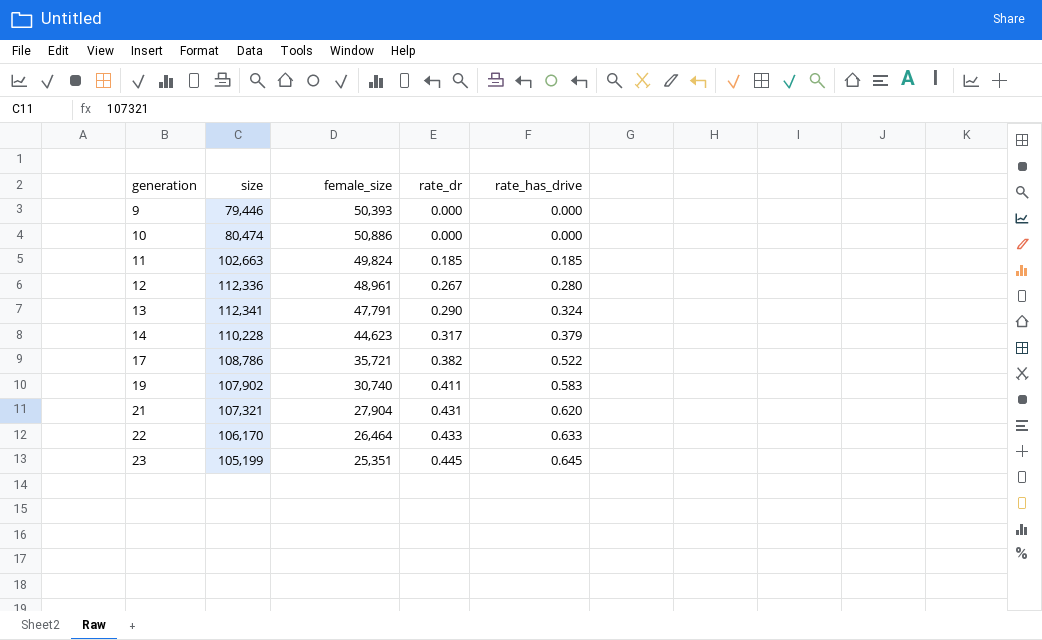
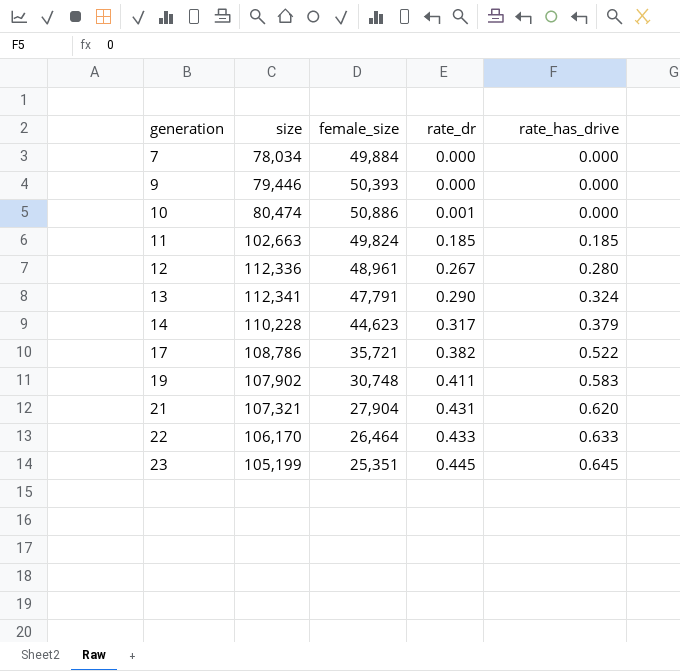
row 7: none -> 78,034 | 49,884 | 0.000 | 0.000
10 | rate_dr: 0.000 -> 0.001
19 | female_size: 30,740 -> 30,748

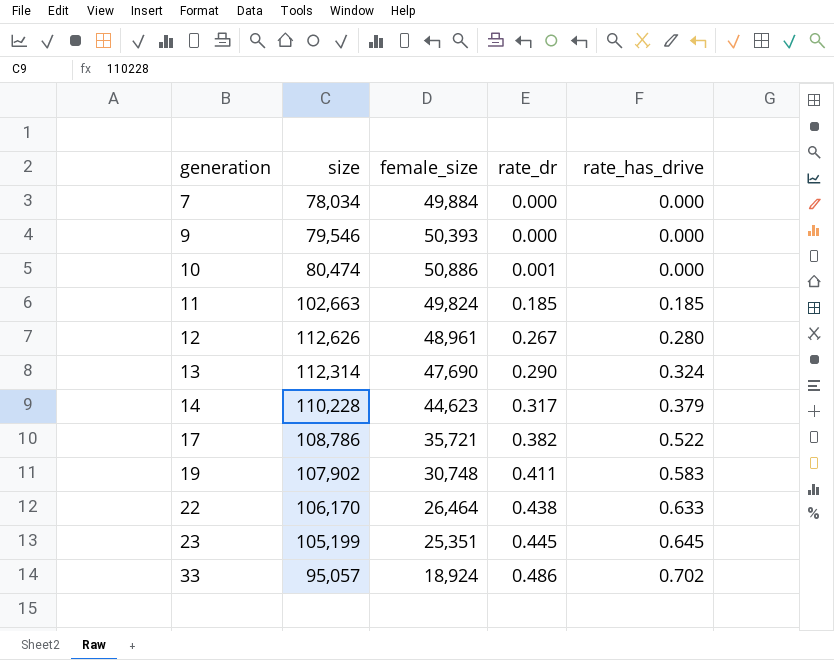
row 21: 107,321 | 27,904 | 0.431 | 0.620 -> none
9 | size: 79,446 -> 79,546
12 | size: 112,336 -> 112,626
13 | size: 112,341 -> 112,314
13 | female_size: 47,791 -> 47,690
22 | rate_dr: 0.433 -> 0.438
row 33: none -> 95,057 | 18,924 | 0.486 | 0.702

